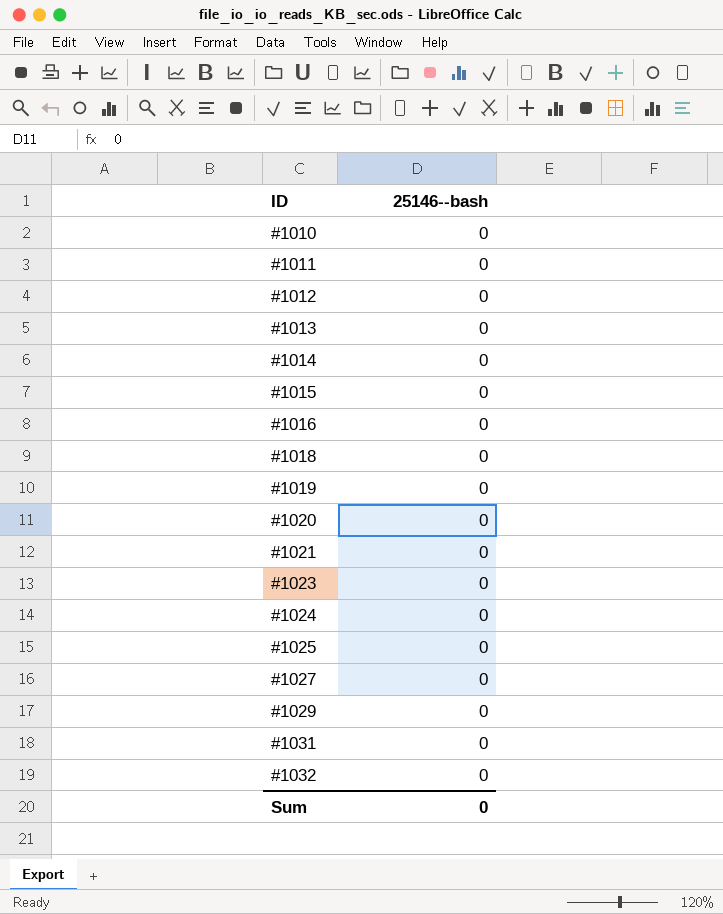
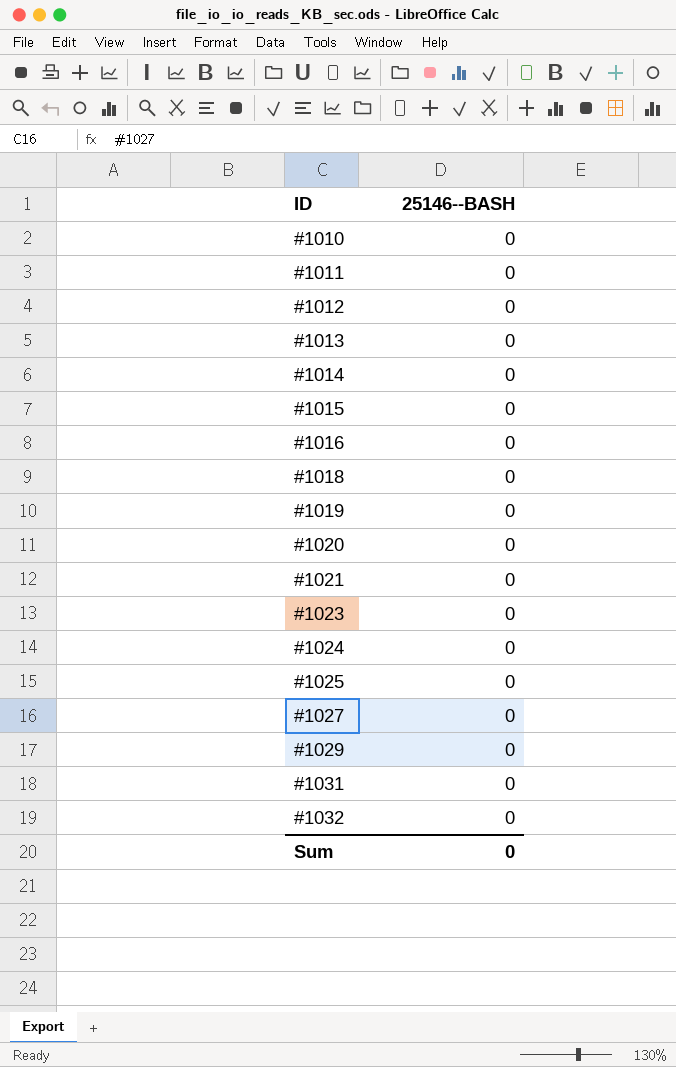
column name: 25146--bash -> 25146--BASH

